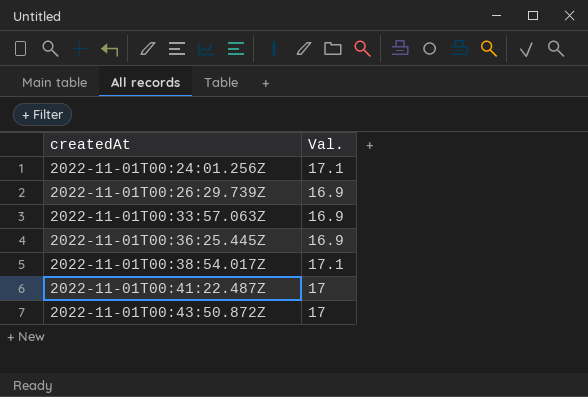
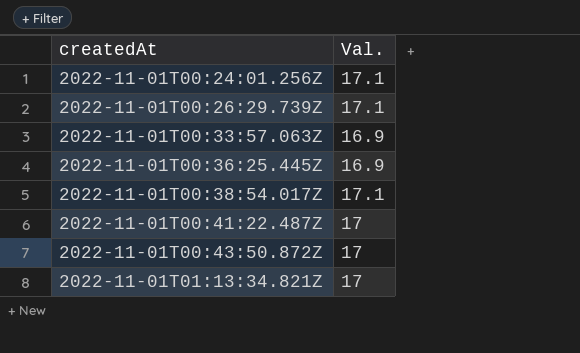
2022-11-01T00:26:29.739Z | Val.: 16.9 -> 17.1
row 2022-11-01T01:13:34.821Z: none -> 17

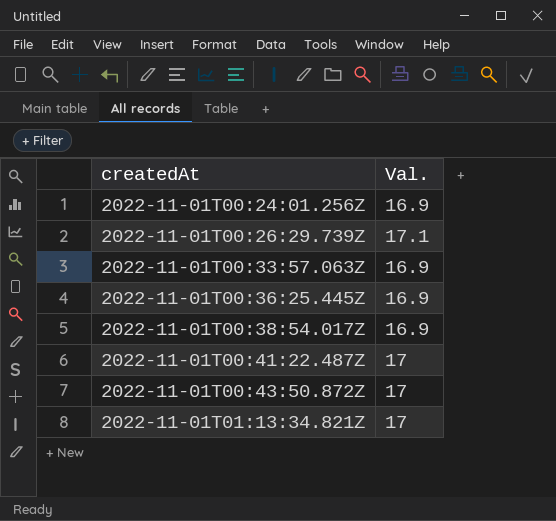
2022-11-01T00:24:01.256Z | Val.: 17.1 -> 16.9
2022-11-01T00:38:54.017Z | Val.: 17.1 -> 16.9

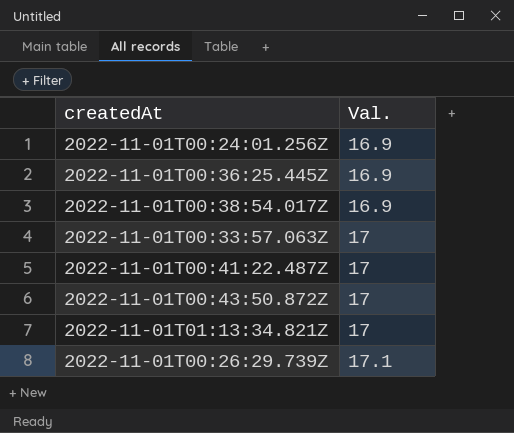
row order: createdAt ascending -> Val. ascending
2022-11-01T00:33:57.063Z | Val.: 16.9 -> 17

